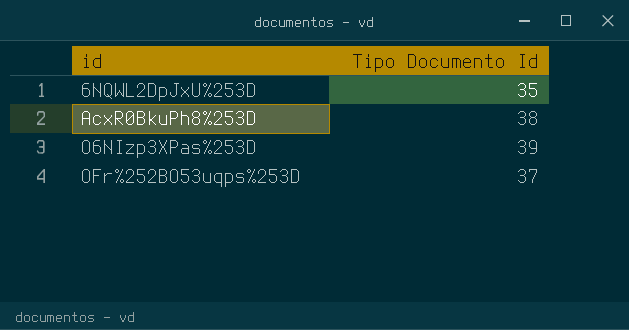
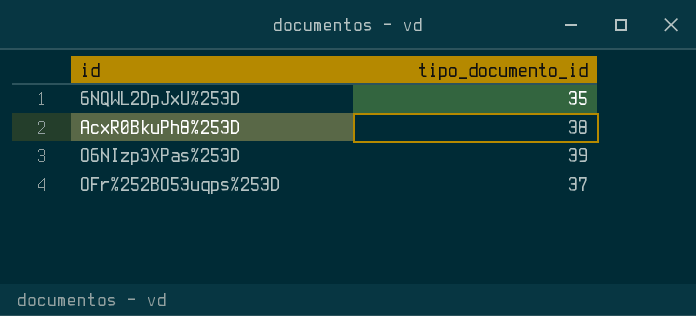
column name: Tipo Documento Id -> tipo_documento_id

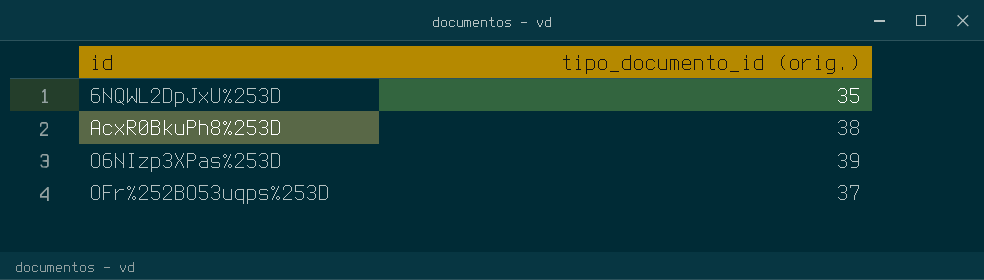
column name: tipo_documento_id -> tipo_documento_id (orig.)

